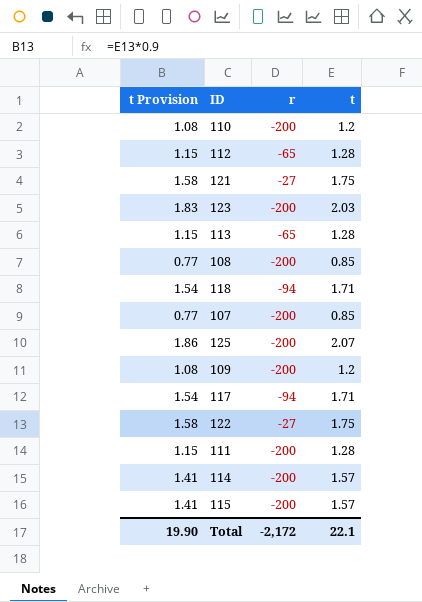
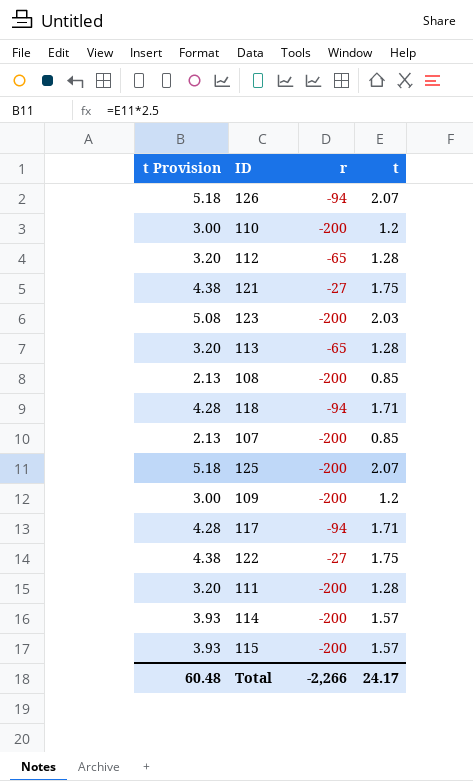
column t Provision | formula: [t] * 0.9 -> [t] * 2.5
row 126: none -> 5.18 | -94 | 2.07
Total | t Provision: 19.90 -> 60.48
Total | r: -2,172 -> -2,266
Total | t: 22.1 -> 24.17

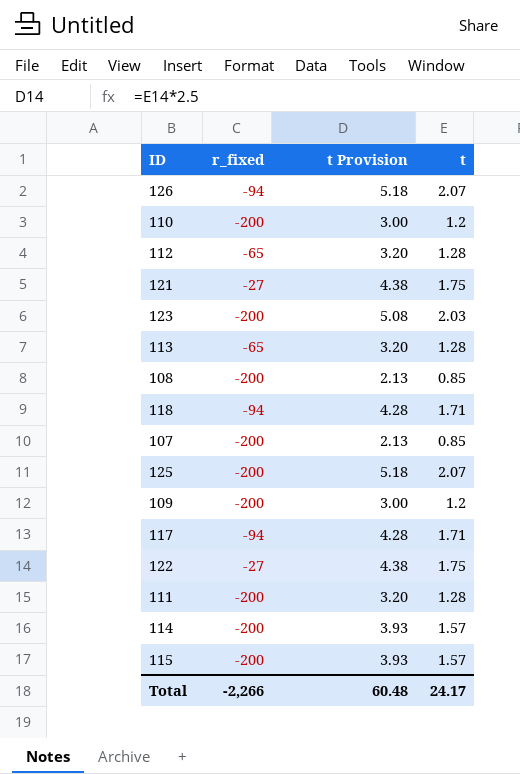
column name: r -> r_fixed
column t Provision | position: 1 -> 3

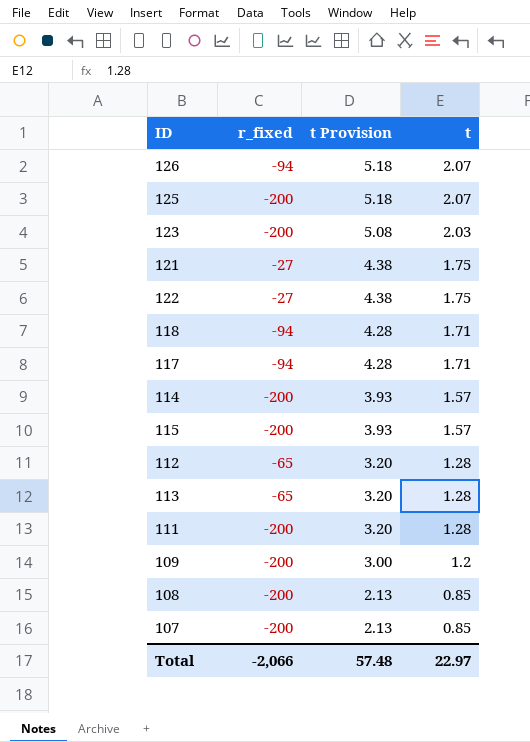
row order: none -> t Provision descending
row 110: -200 | 3.00 | 1.2 -> none
Total | r_fixed: -2,266 -> -2,066
Total | t Provision: 60.48 -> 57.48
Total | t: 24.17 -> 22.97

